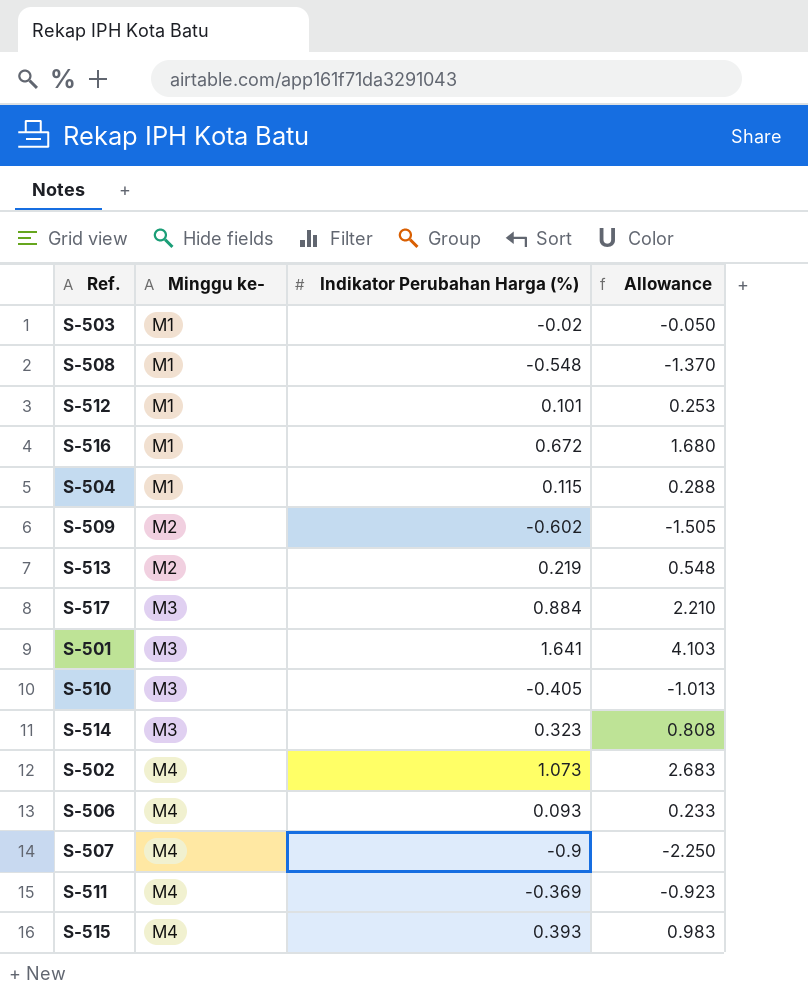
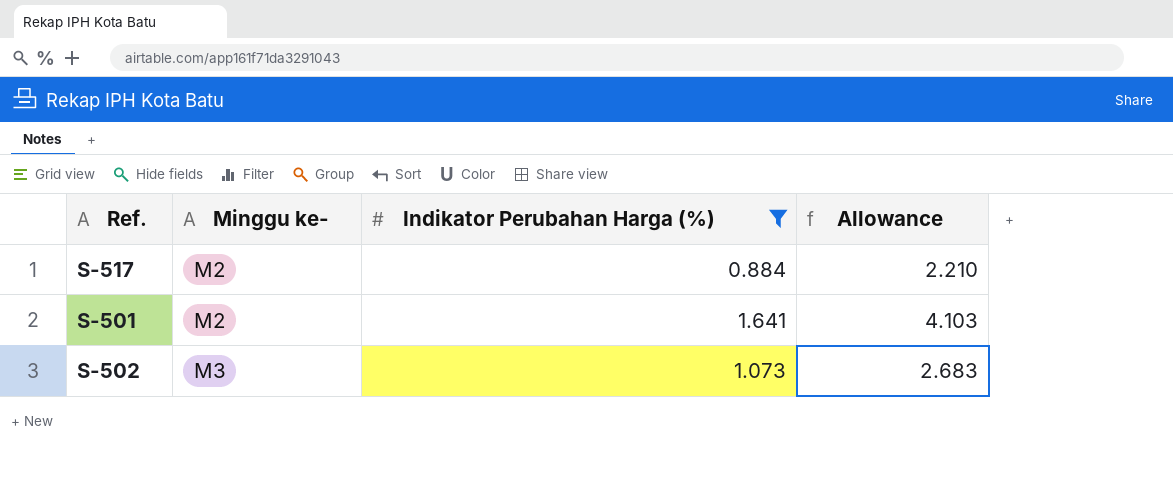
filter: none -> Indikator Perubahan Harga (%) >= 0.884
S-517 | Minggu ke-: M3 -> M2
S-501 | Minggu ke-: M3 -> M2
S-502 | Minggu ke-: M4 -> M3

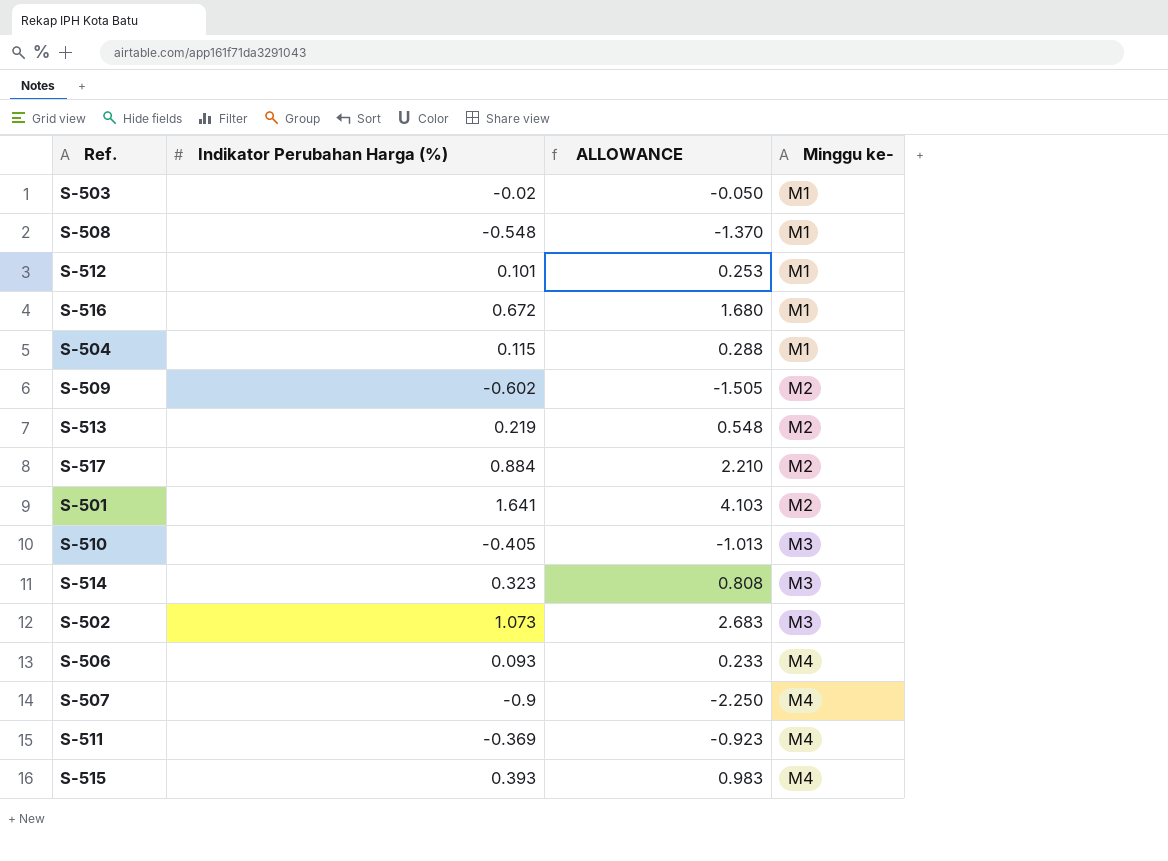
filter: Indikator Perubahan Harga (%) >= 0.884 -> none
column name: Allowance -> ALLOWANCE
column Minggu ke- | position: 2 -> 4

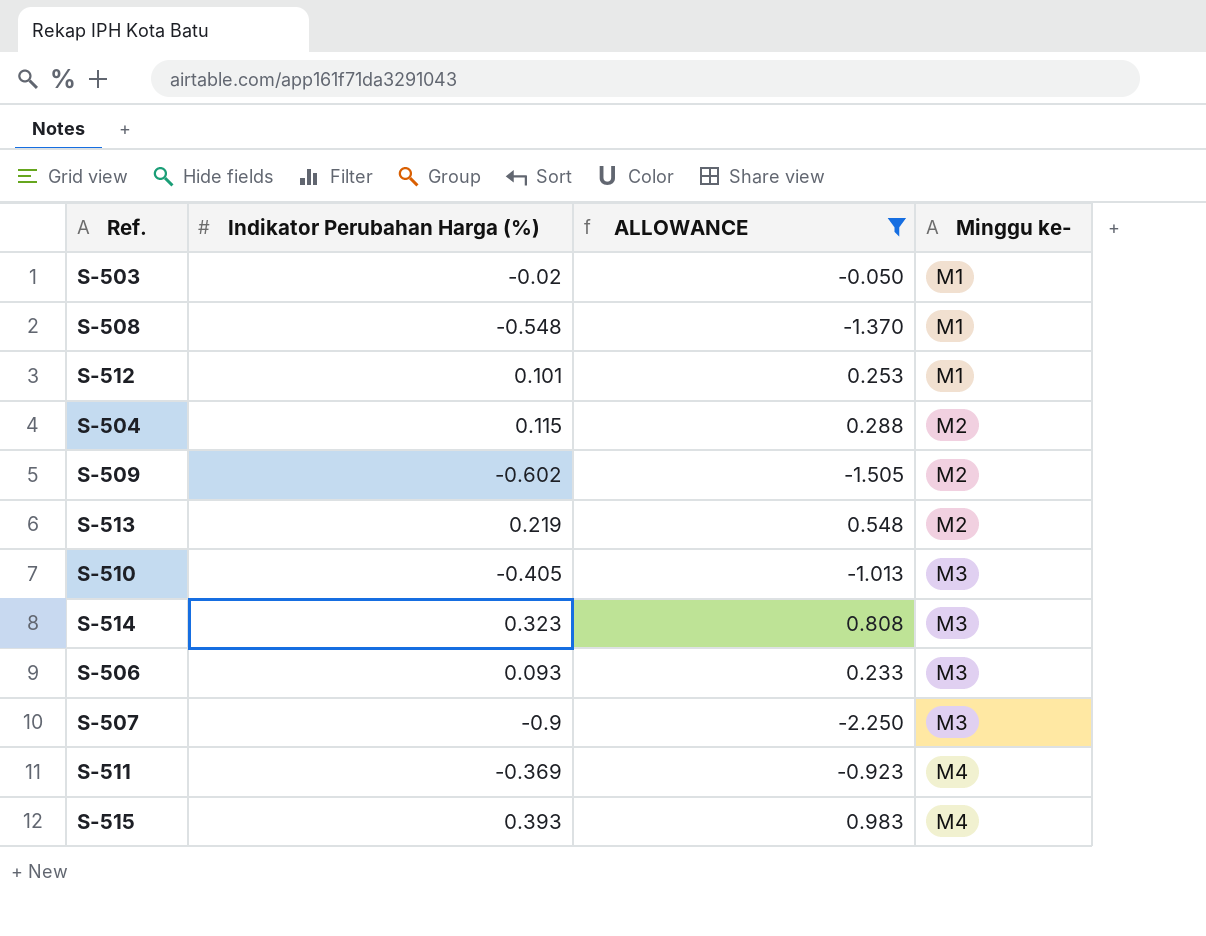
filter: none -> ALLOWANCE <= 0.983
S-504 | Minggu ke-: M1 -> M2
S-506 | Minggu ke-: M4 -> M3
S-507 | Minggu ke-: M4 -> M3

